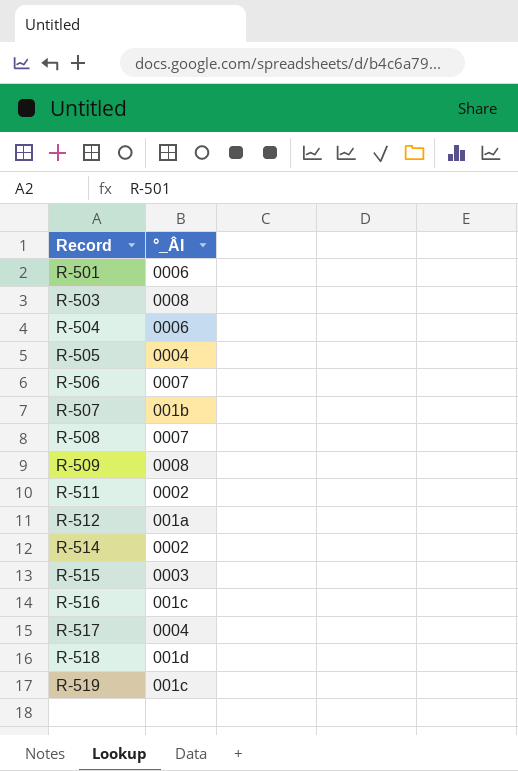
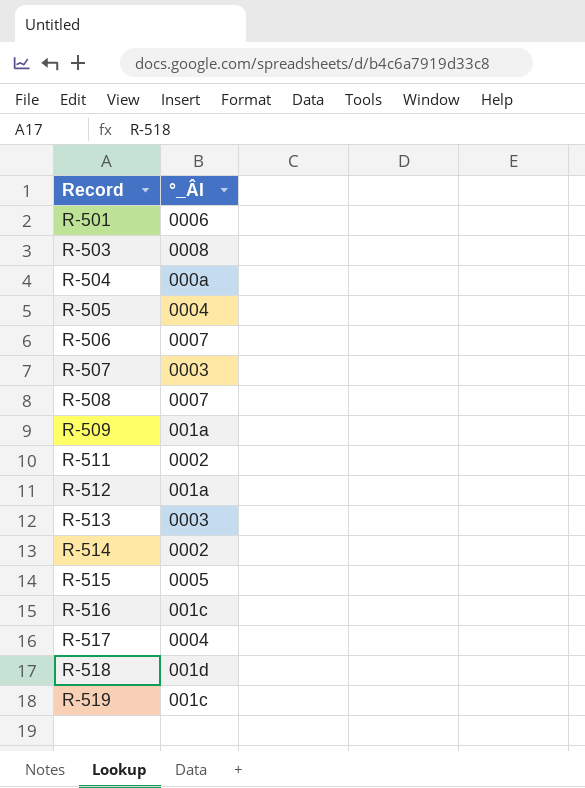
R-504 | °_ÂI: 0006 -> 000a
R-507 | °_ÂI: 001b -> 0003
R-509 | °_ÂI: 0008 -> 001a
row R-513: none -> 0003
R-515 | °_ÂI: 0003 -> 0005

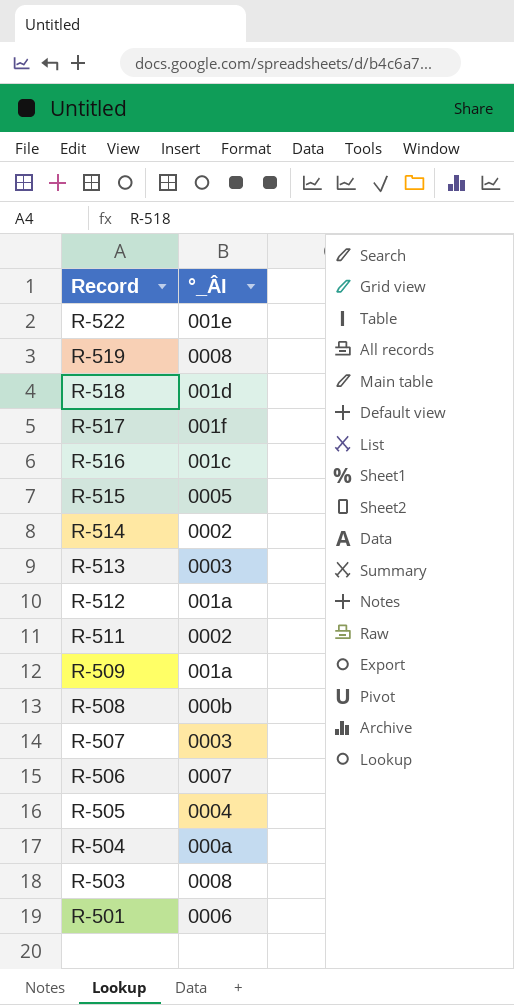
row order: Record ascending -> Record descending
row R-522: none -> 001e
R-519 | °_ÂI: 001c -> 0008
R-517 | °_ÂI: 0004 -> 001f
R-508 | °_ÂI: 0007 -> 000b

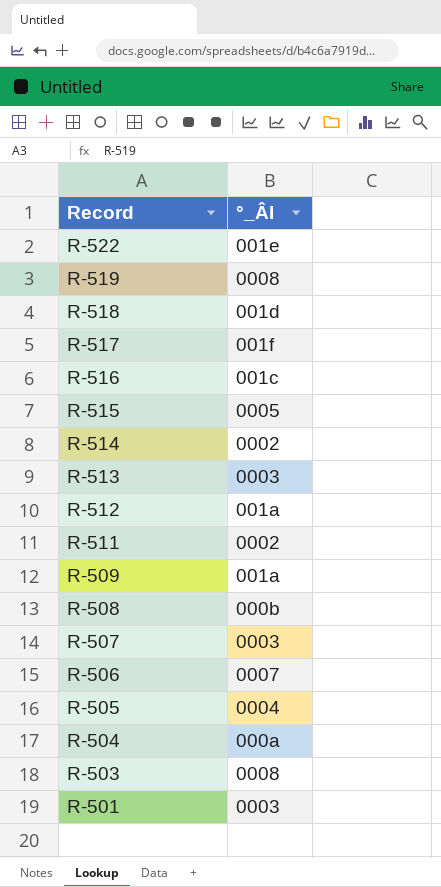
R-501 | °_ÂI: 0006 -> 0003

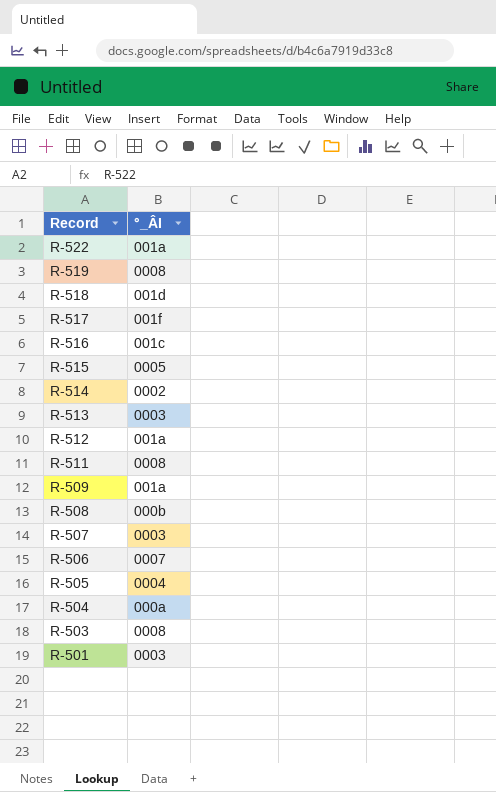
R-522 | °_ÂI: 001e -> 001a
R-511 | °_ÂI: 0002 -> 0008

